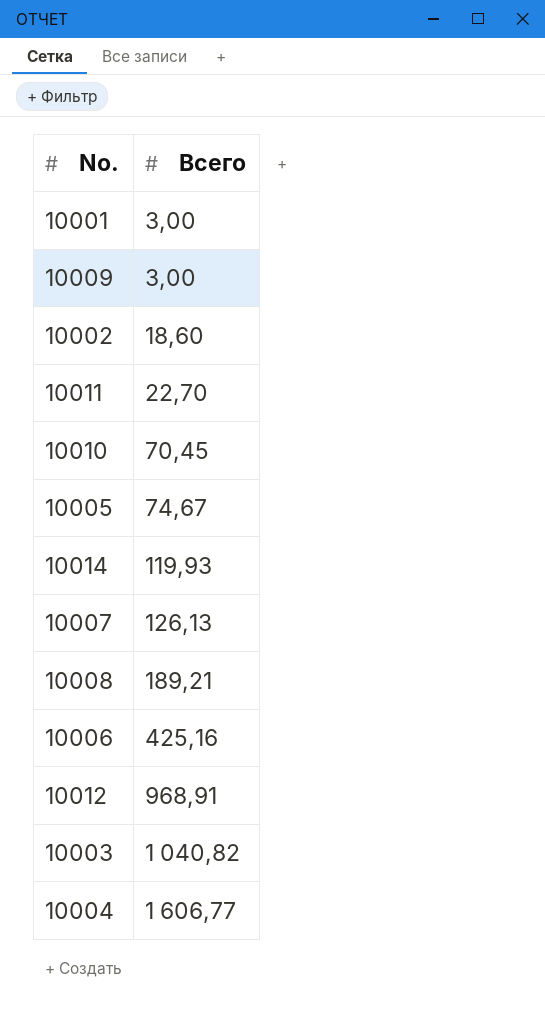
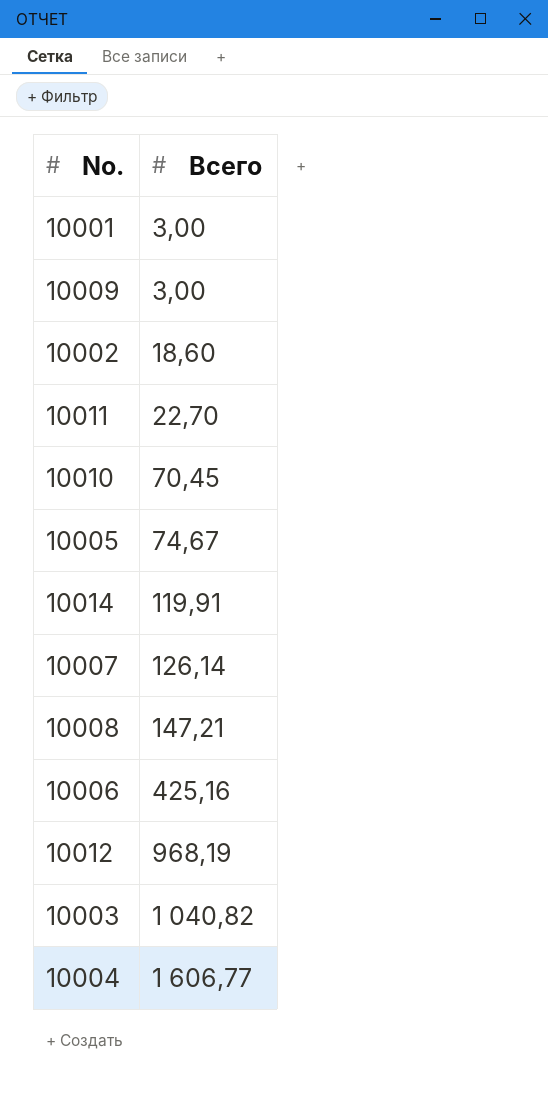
10014 | Всего: 119,93 -> 119,91
10007 | Всего: 126,13 -> 126,14
10008 | Всего: 189,21 -> 147,21
10012 | Всего: 968,91 -> 968,19

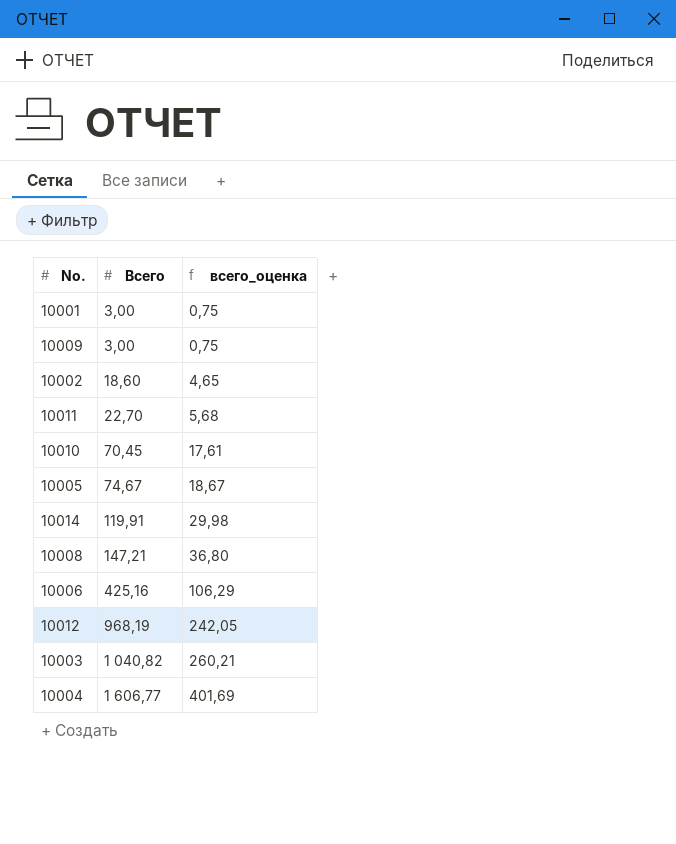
column всего_оценка | formula: none -> [Всего] * 0,25
row 10007: 126,14 -> none

